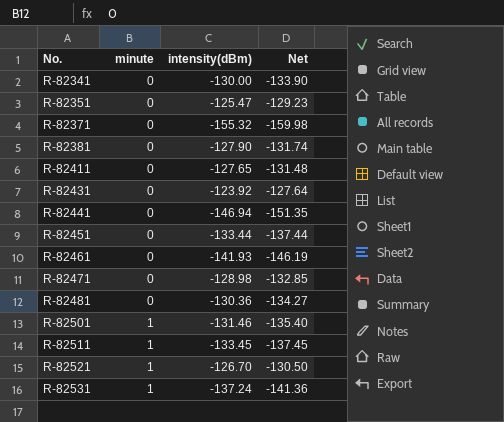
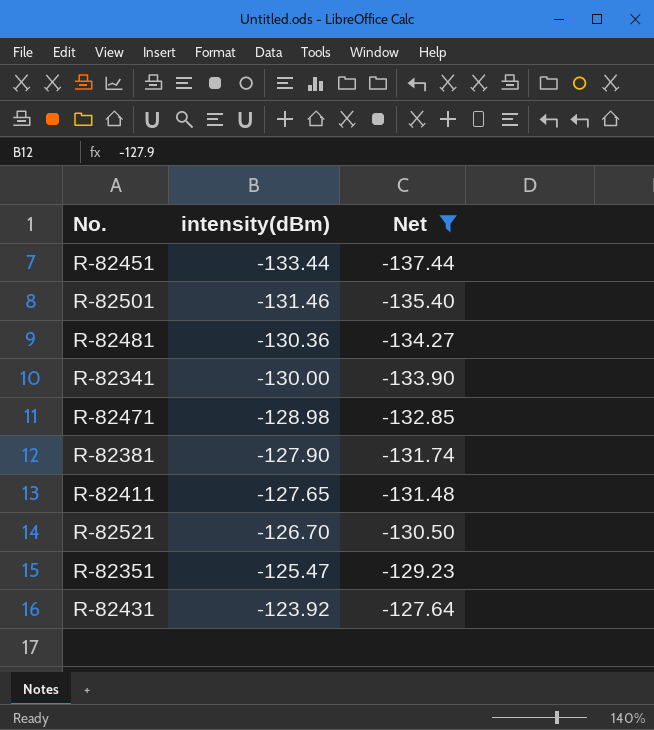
filter: none -> Net >= -137.44
row order: No. ascending -> intensity(dBm) ascending
column minute | position: 2 -> none

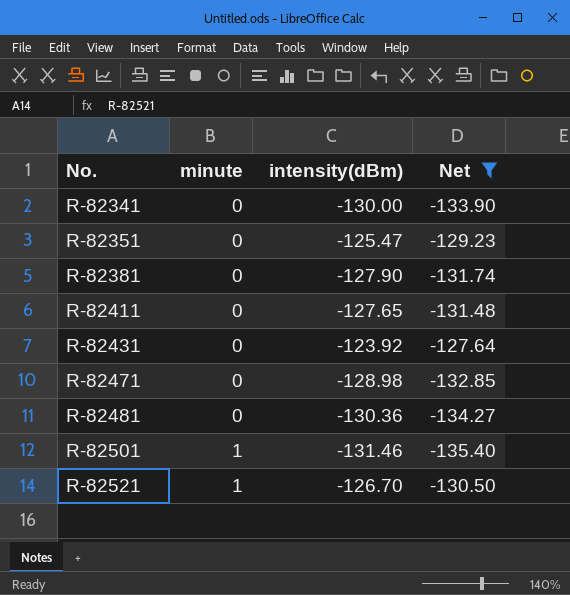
row order: intensity(dBm) ascending -> No. ascending
column minute | position: none -> 2
row R-82451: -133.44 | -137.44 -> none

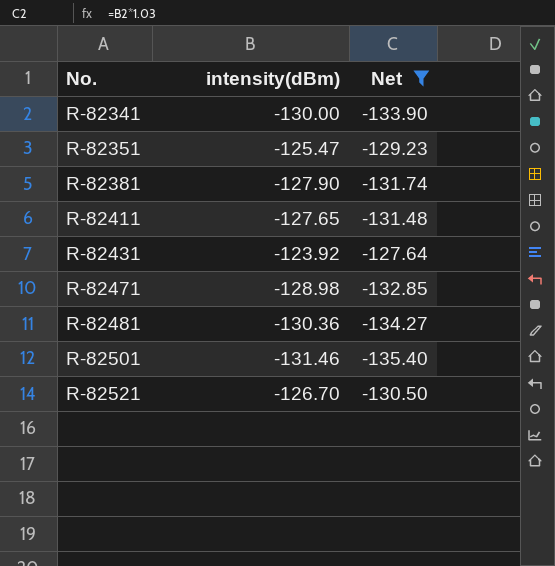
column minute | position: 2 -> none

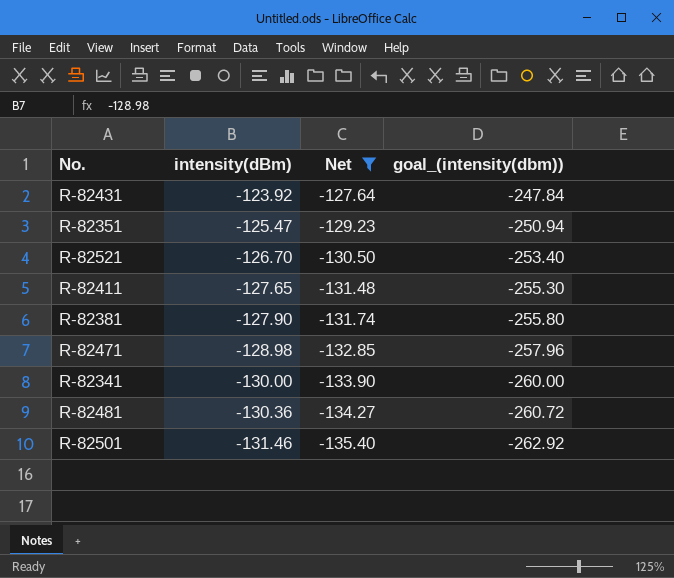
row order: No. ascending -> intensity(dBm) descending
column goal_(intensity(dbm)) | formula: none -> [intensity(dBm)] * 2

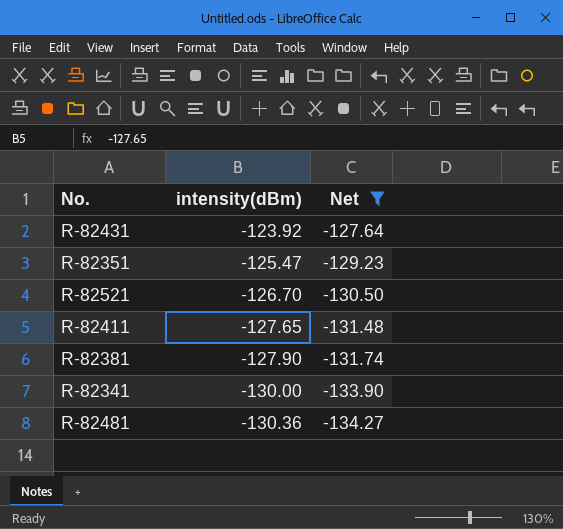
column goal_(intensity(dbm)) | formula: [intensity(dBm)] * 2 -> none
row R-82471: -128.98 | -132.85 | -257.96 -> none
row R-82501: -131.46 | -135.40 | -262.92 -> none

